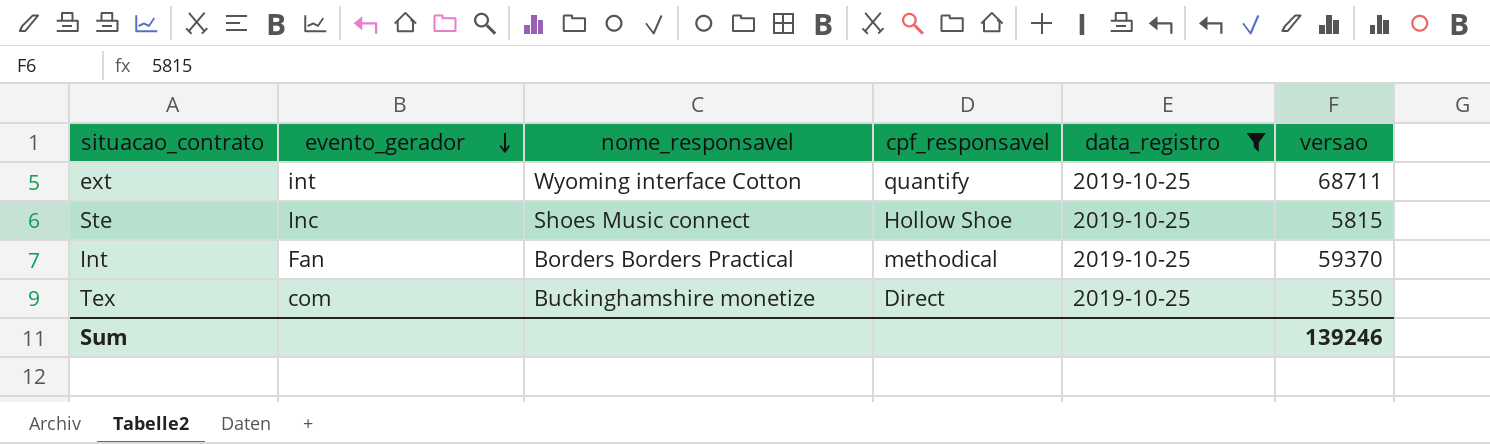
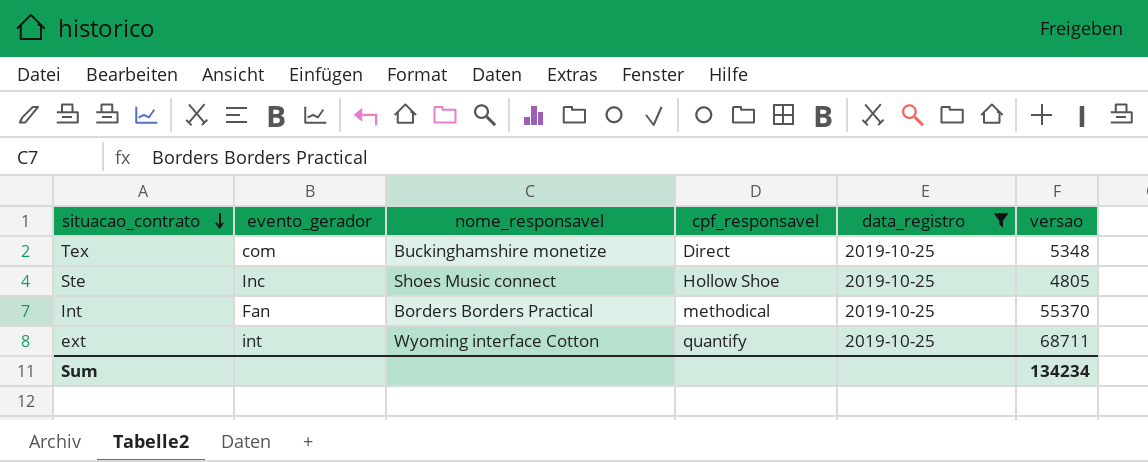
row order: evento_gerador descending -> situacao_contrato descending
Tex | versao: 5350 -> 5348
Ste | versao: 5815 -> 4805
Int | versao: 59370 -> 55370
Sum | versao: 139246 -> 134234

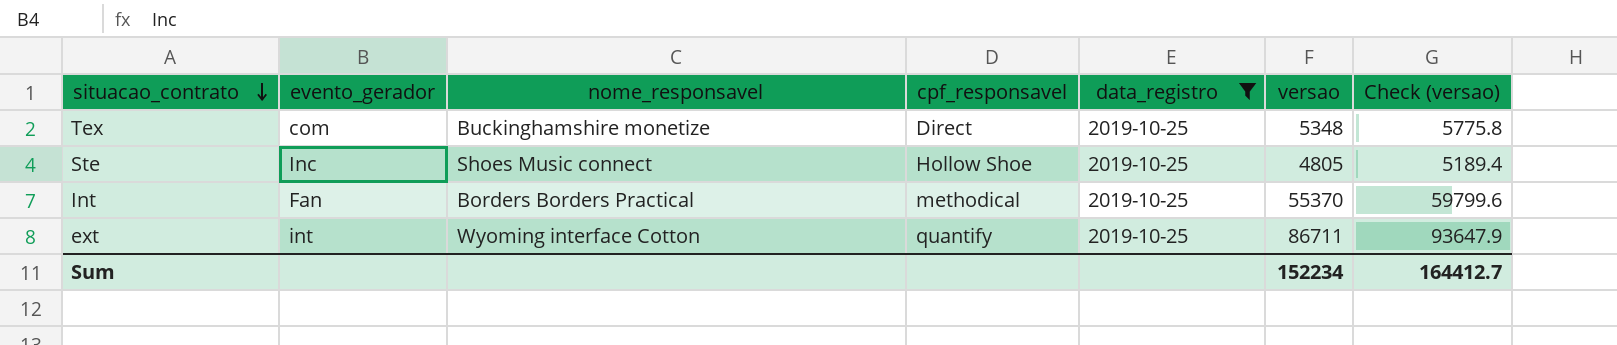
column Check (versao) | formula: none -> [versao] * 1.08
ext | versao: 68711 -> 86711
Sum | versao: 134234 -> 152234

